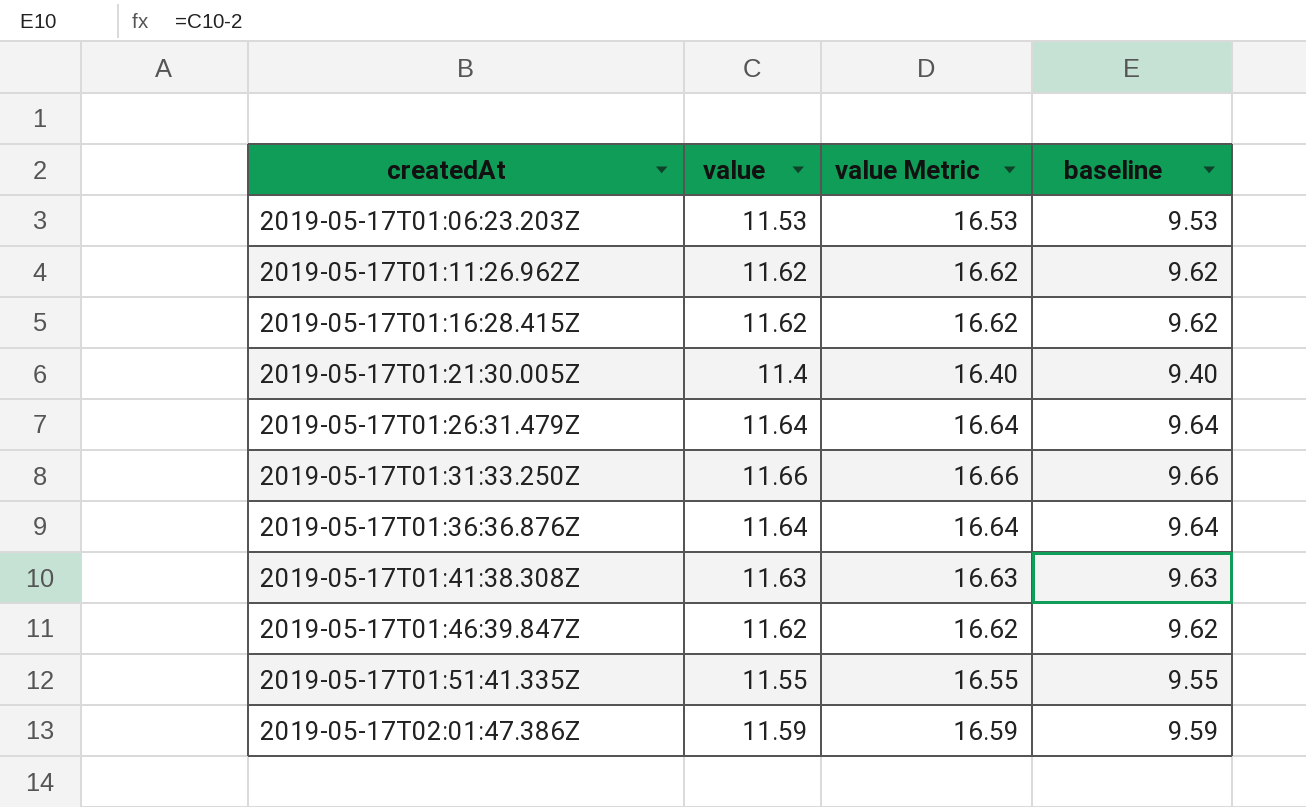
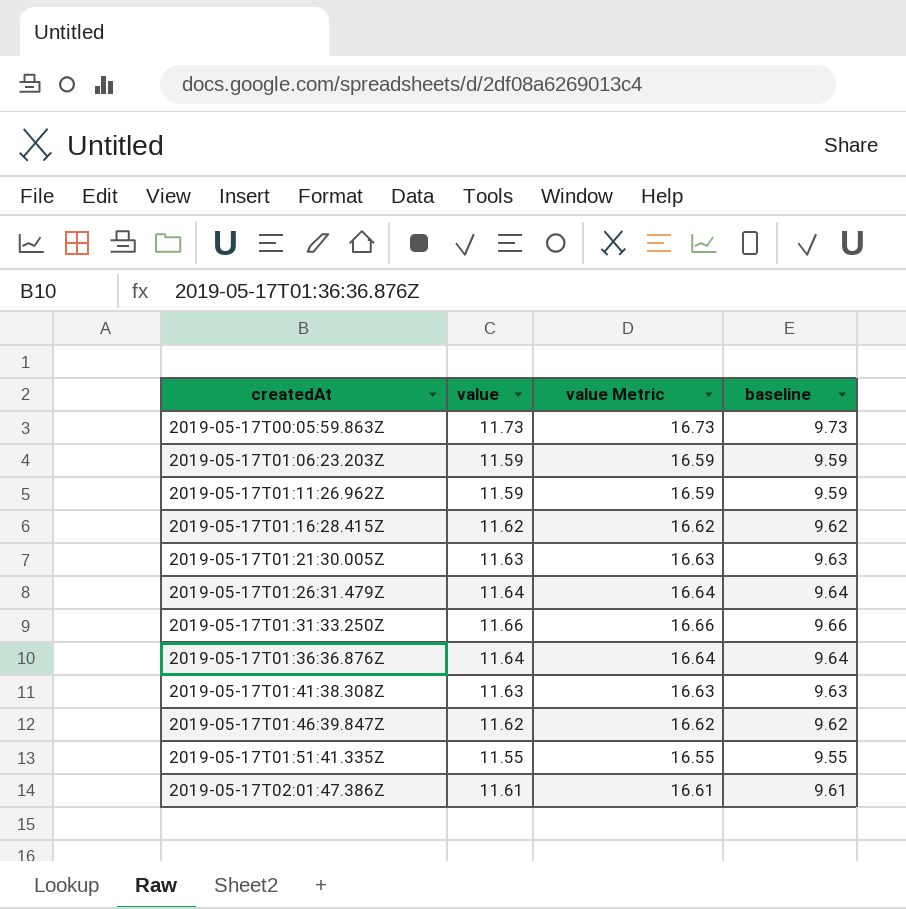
row 2019-05-17T00:05:59.863Z: none -> 11.73 | 16.73 | 9.73
2019-05-17T01:06:23.203Z | value: 11.53 -> 11.59
2019-05-17T01:06:23.203Z | value Metric: 16.53 -> 16.59
2019-05-17T01:06:23.203Z | baseline: 9.53 -> 9.59
2019-05-17T01:11:26.962Z | value: 11.62 -> 11.59
2019-05-17T01:11:26.962Z | value Metric: 16.62 -> 16.59
2019-05-17T01:11:26.962Z | baseline: 9.62 -> 9.59
2019-05-17T01:21:30.005Z | value: 11.4 -> 11.63
2019-05-17T01:21:30.005Z | value Metric: 16.40 -> 16.63
2019-05-17T01:21:30.005Z | baseline: 9.40 -> 9.63
2019-05-17T02:01:47.386Z | value: 11.59 -> 11.61
2019-05-17T02:01:47.386Z | value Metric: 16.59 -> 16.61
2019-05-17T02:01:47.386Z | baseline: 9.59 -> 9.61

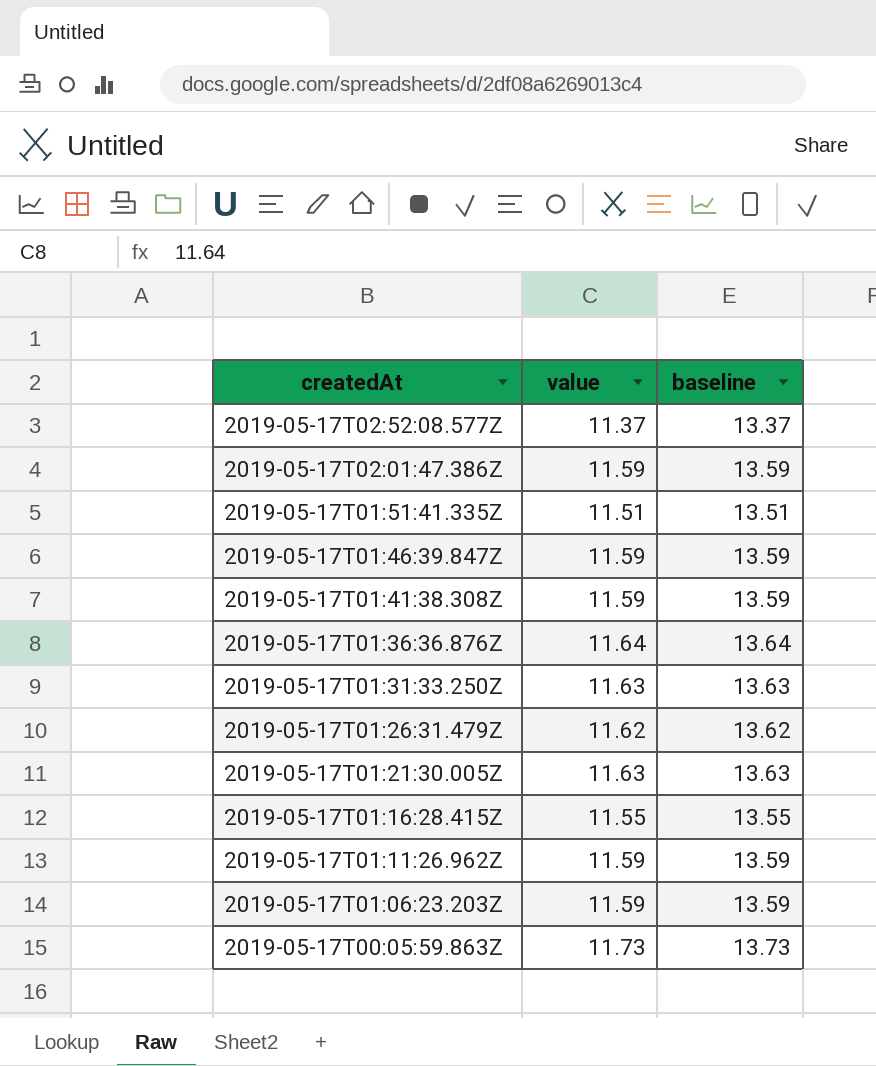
row order: createdAt ascending -> createdAt descending
column value Metric | formula: [value] + 5 -> none
column baseline | formula: [value] - 2 -> [value] + 2
row 2019-05-17T02:52:08.577Z: none -> 11.37 | 13.37
2019-05-17T02:01:47.386Z | value: 11.61 -> 11.59
2019-05-17T01:51:41.335Z | value: 11.55 -> 11.51
2019-05-17T01:46:39.847Z | value: 11.62 -> 11.59
2019-05-17T01:41:38.308Z | value: 11.63 -> 11.59
2019-05-17T01:31:33.250Z | value: 11.66 -> 11.63
2019-05-17T01:26:31.479Z | value: 11.64 -> 11.62
2019-05-17T01:16:28.415Z | value: 11.62 -> 11.55

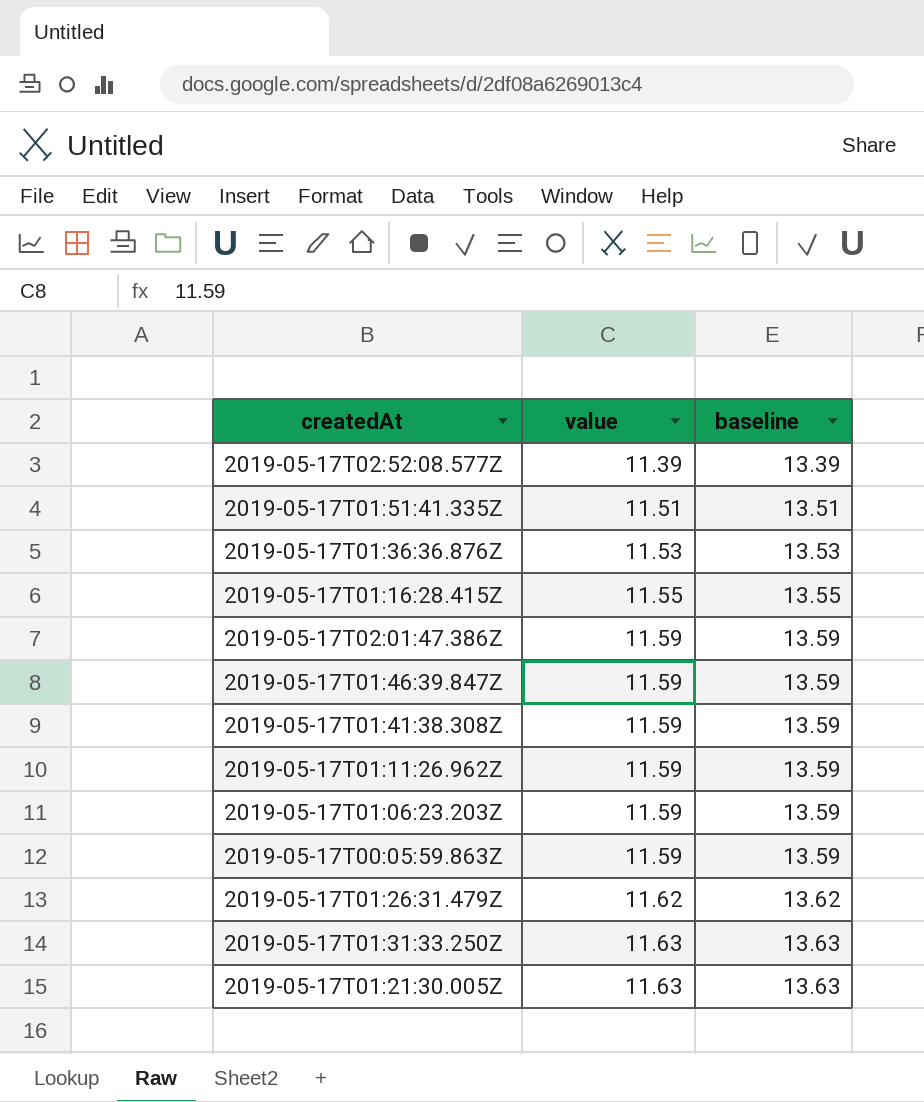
row order: createdAt descending -> value ascending
2019-05-17T02:52:08.577Z | value: 11.37 -> 11.39
2019-05-17T02:52:08.577Z | baseline: 13.37 -> 13.39
2019-05-17T01:36:36.876Z | value: 11.64 -> 11.53
2019-05-17T01:36:36.876Z | baseline: 13.64 -> 13.53
2019-05-17T00:05:59.863Z | value: 11.73 -> 11.59
2019-05-17T00:05:59.863Z | baseline: 13.73 -> 13.59

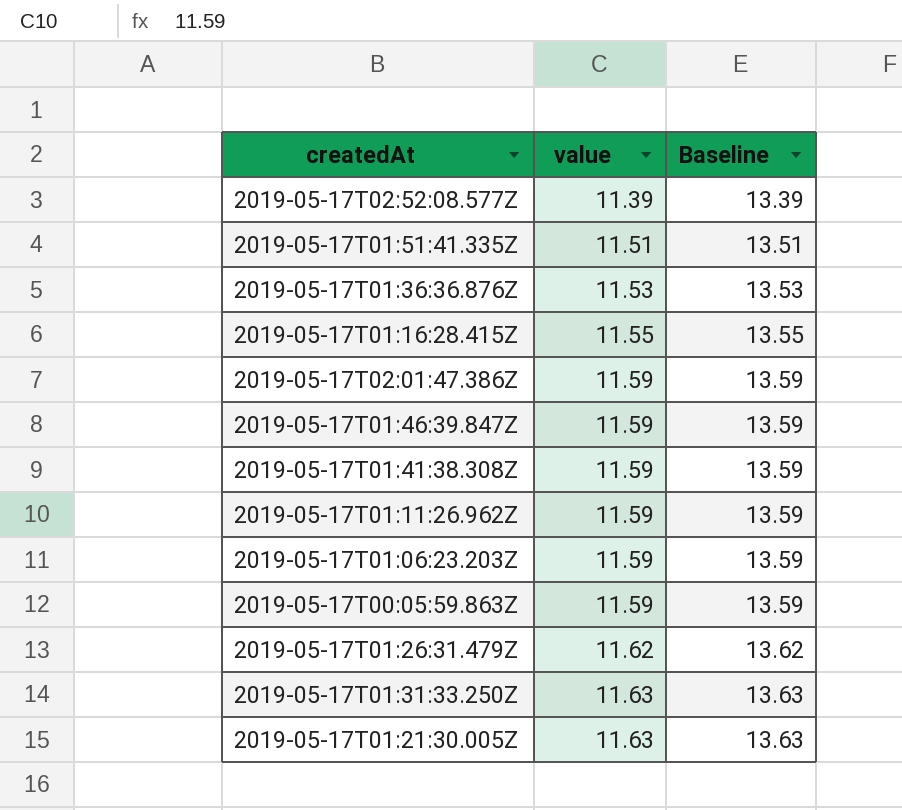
column name: baseline -> Baseline

